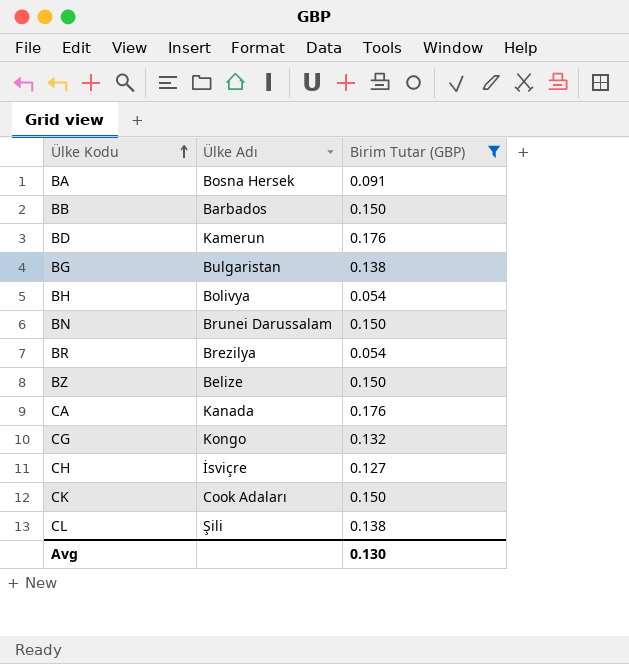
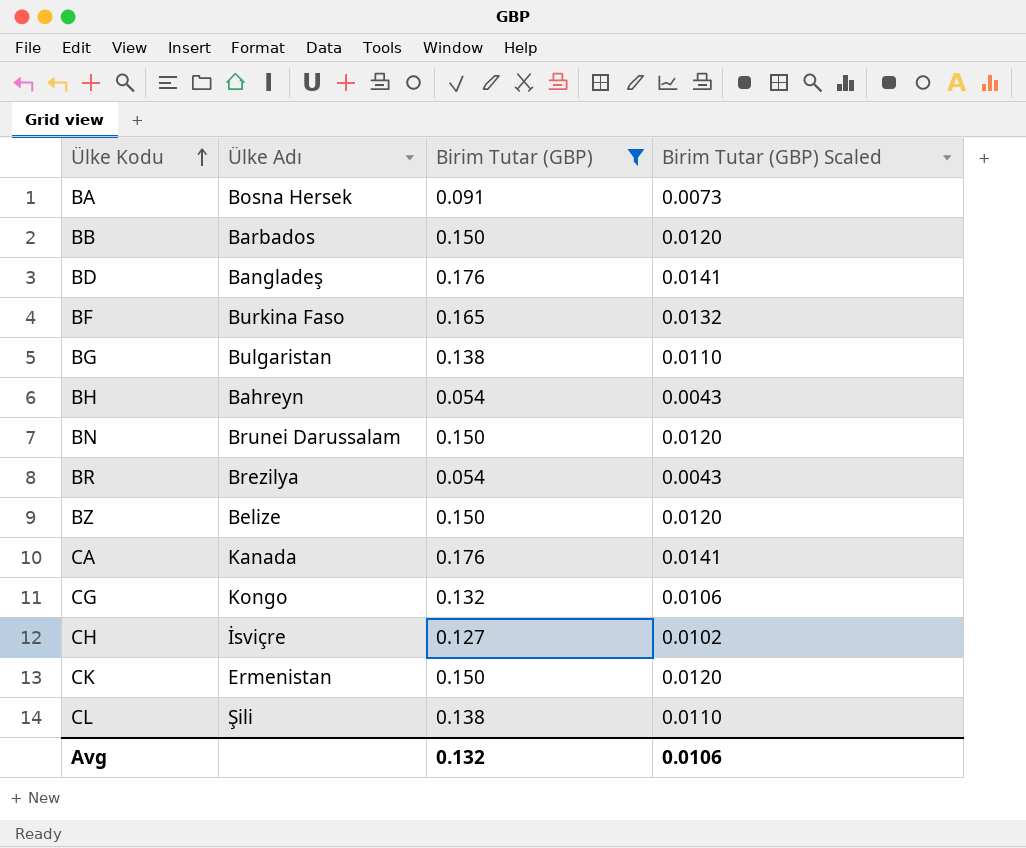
column Birim Tutar (GBP) Scaled | formula: none -> [Birim Tutar (GBP)] * 0.08
BD | Ülke Adı: Kamerun -> Bangladeş
row BF: none -> Burkina Faso | 0.165 | 0.0132
BH | Ülke Adı: Bolivya -> Bahreyn
CK | Ülke Adı: Cook Adaları -> Ermenistan
Avg | Birim Tutar (GBP): 0.130 -> 0.132

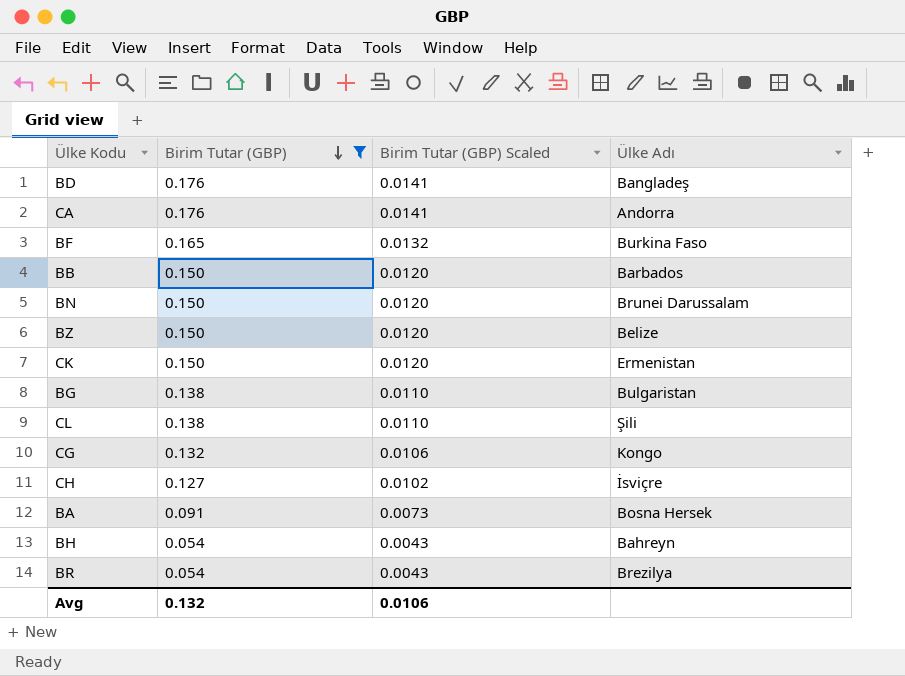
row order: Ülke Kodu ascending -> Birim Tutar (GBP) descending
column Ülke Adı | position: 2 -> 4
CA | Ülke Adı: Kanada -> Andorra

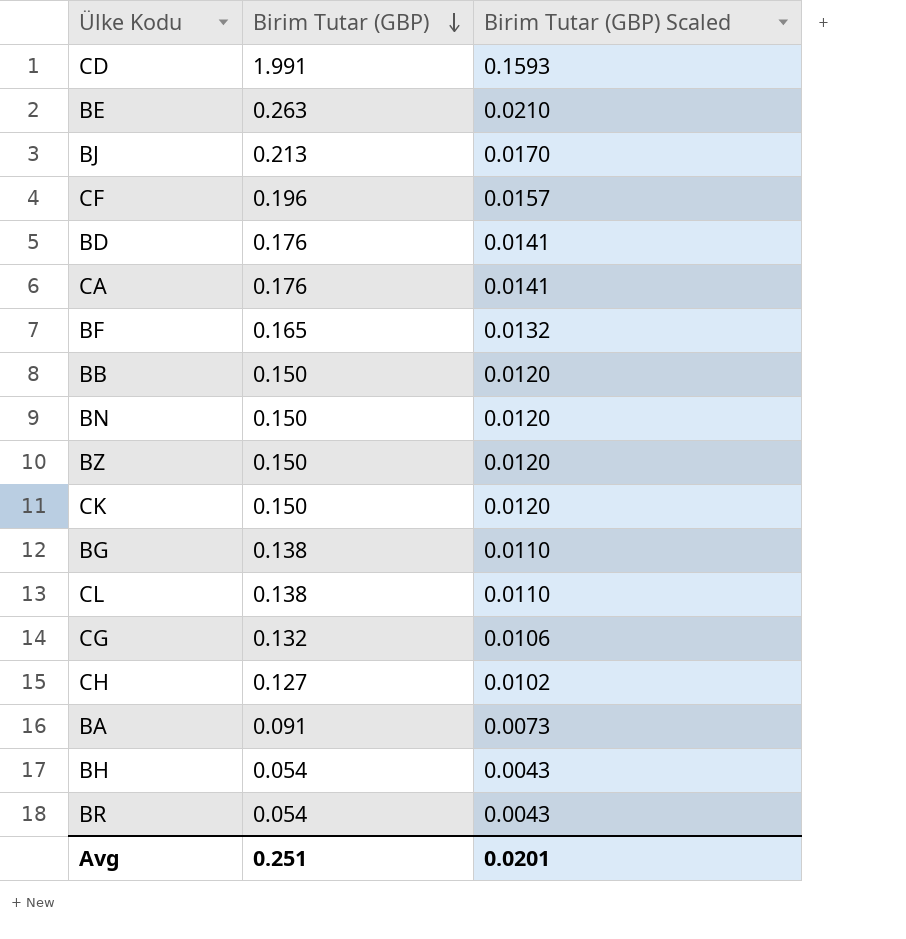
filter: Birim Tutar (GBP) <= 0.176 -> none
column Ülke Adı | position: 4 -> none
Avg | Birim Tutar (GBP): 0.132 -> 0.251
Avg | Birim Tutar (GBP) Scaled: 0.0106 -> 0.0201

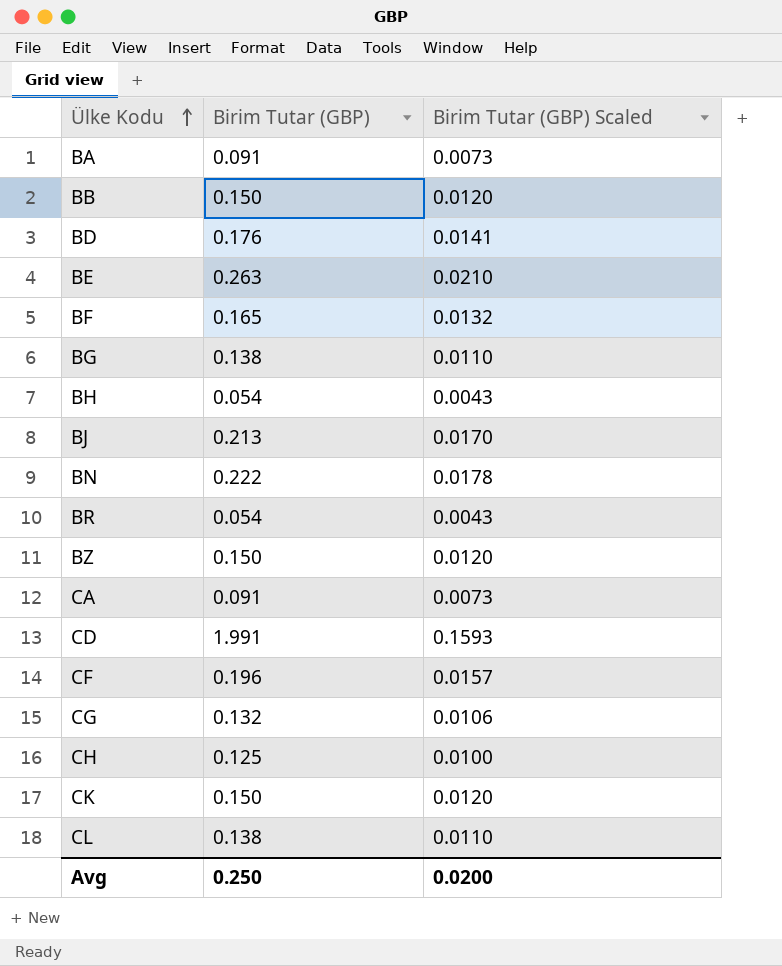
row order: Birim Tutar (GBP) descending -> Ülke Kodu ascending
BN | Birim Tutar (GBP): 0.150 -> 0.222
BN | Birim Tutar (GBP) Scaled: 0.0120 -> 0.0178
CA | Birim Tutar (GBP): 0.176 -> 0.091
CA | Birim Tutar (GBP) Scaled: 0.0141 -> 0.0073
CH | Birim Tutar (GBP): 0.127 -> 0.125
CH | Birim Tutar (GBP) Scaled: 0.0102 -> 0.0100
Avg | Birim Tutar (GBP): 0.251 -> 0.250
Avg | Birim Tutar (GBP) Scaled: 0.0201 -> 0.0200

